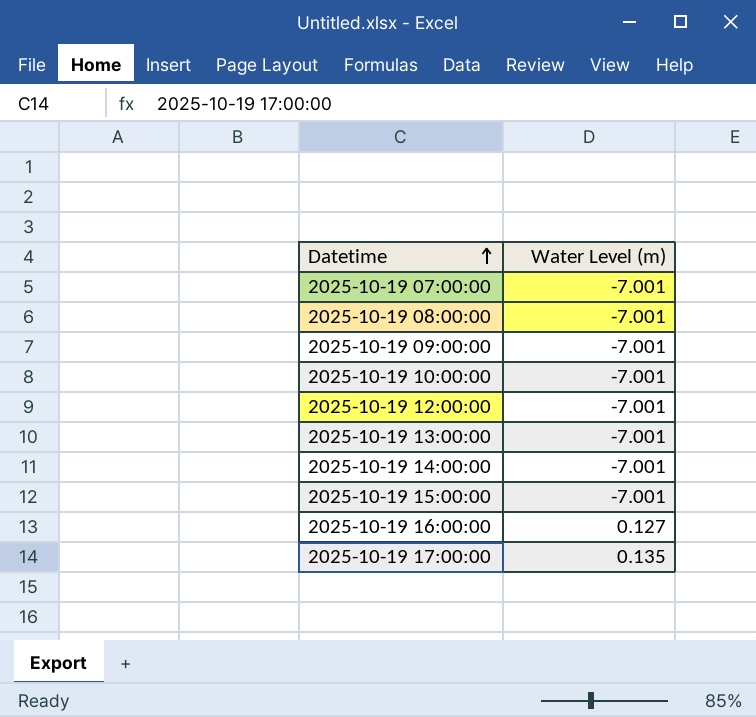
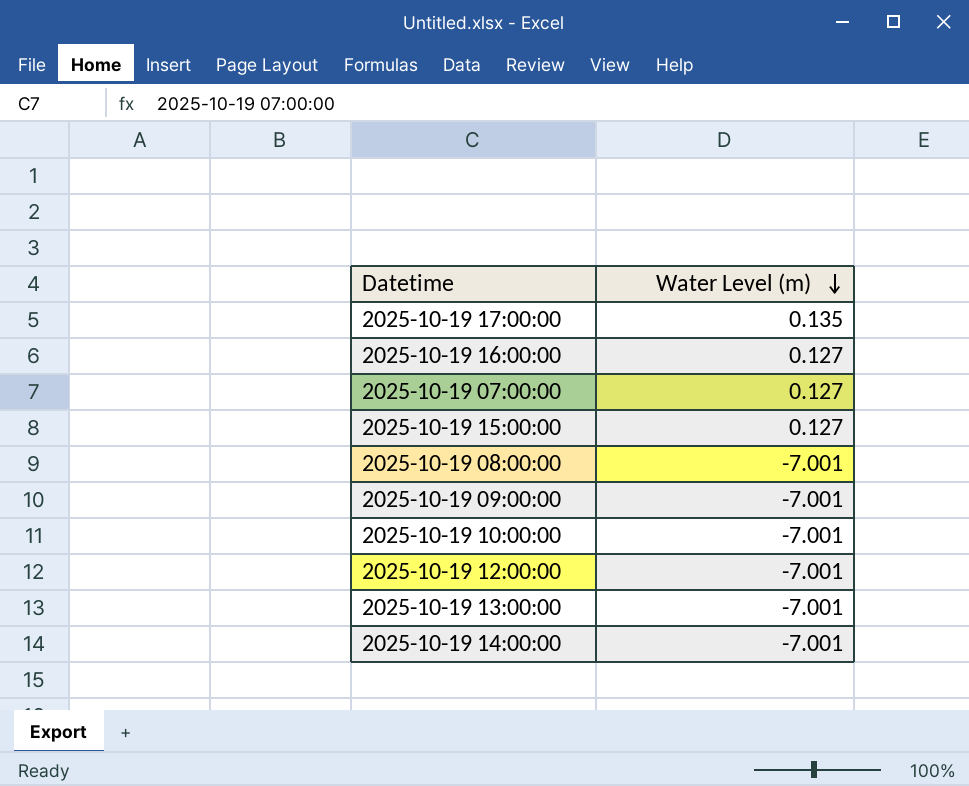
row order: Datetime ascending -> Water Level (m) descending
2025-10-19 07:00:00 | Water Level (m): -7.001 -> 0.127
2025-10-19 15:00:00 | Water Level (m): -7.001 -> 0.127

